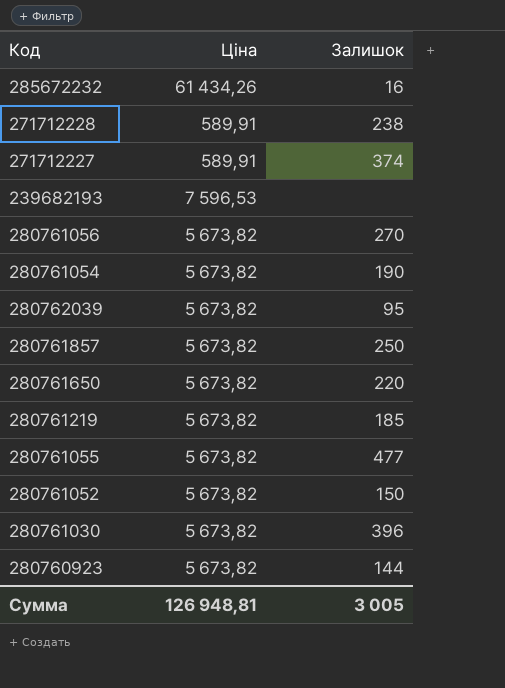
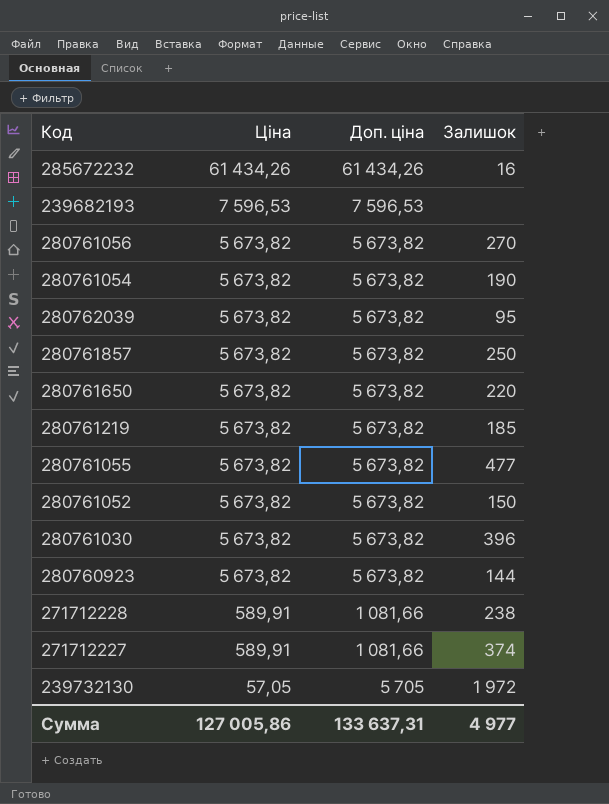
row order: none -> Ціна descending
column Доп. ціна | position: none -> 3
row 239732130: none -> 57,05 | 5 705 | 1 972
Сумма | Ціна: 126 948,81 -> 127 005,86
Сумма | Залишок: 3 005 -> 4 977

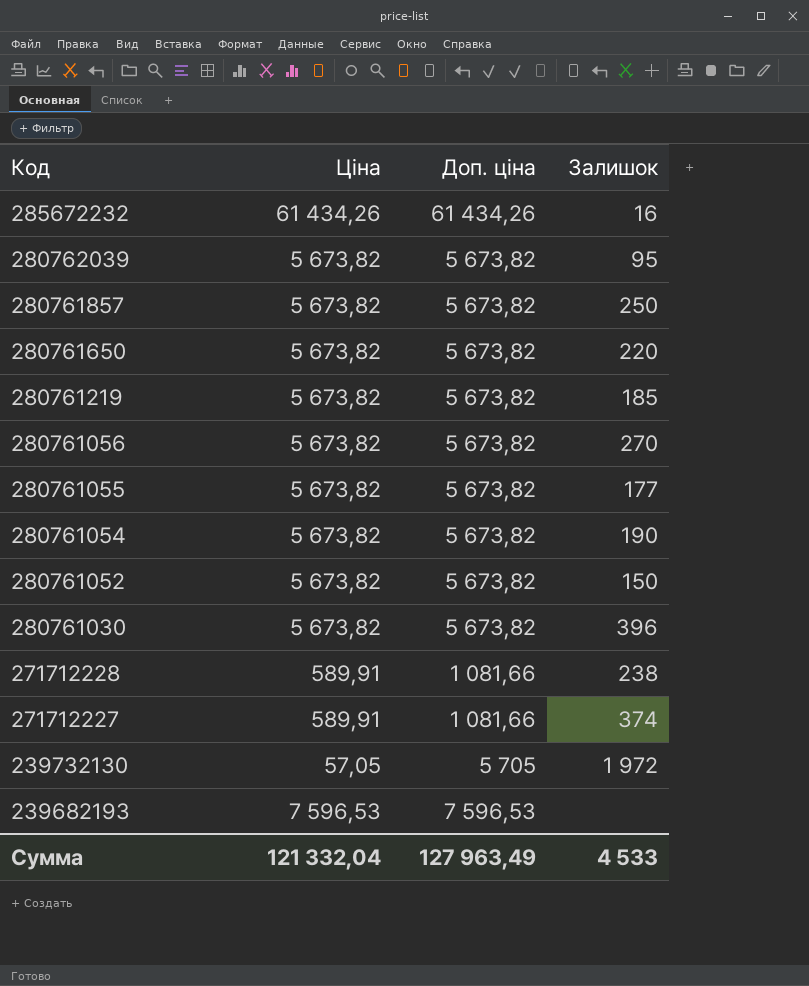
row order: Ціна descending -> Код descending
row 280760923: 5 673,82 | 5 673,82 | 144 -> none
280761055 | Залишок: 477 -> 177
Сумма | Ціна: 127 005,86 -> 121 332,04
Сумма | Доп. ціна: 133 637,31 -> 127 963,49
Сумма | Залишок: 4 977 -> 4 533

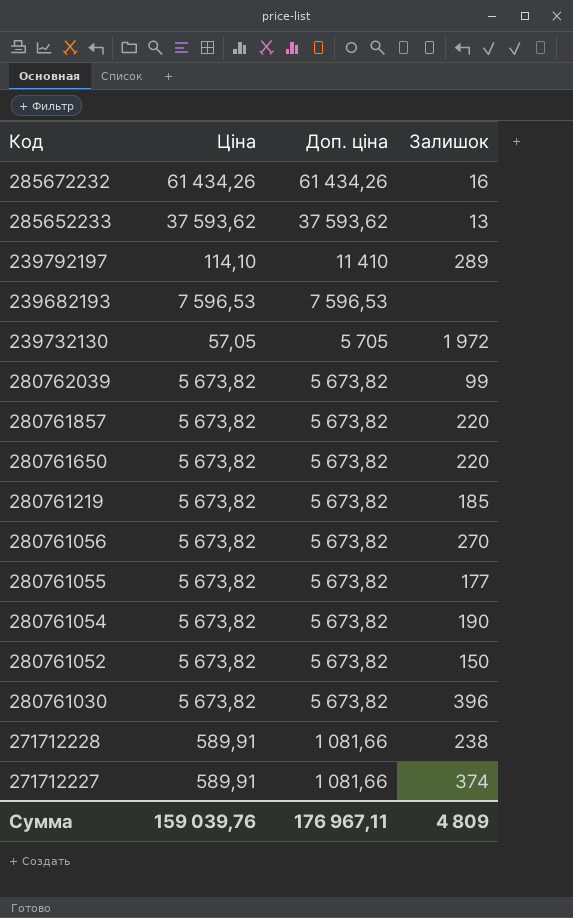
row order: Код descending -> Доп. ціна descending
row 285652233: none -> 37 593,62 | 37 593,62 | 13
row 239792197: none -> 114,10 | 11 410 | 289
280762039 | Залишок: 95 -> 99
280761857 | Залишок: 250 -> 220
Сумма | Ціна: 121 332,04 -> 159 039,76
Сумма | Доп. ціна: 127 963,49 -> 176 967,11
Сумма | Залишок: 4 533 -> 4 809

